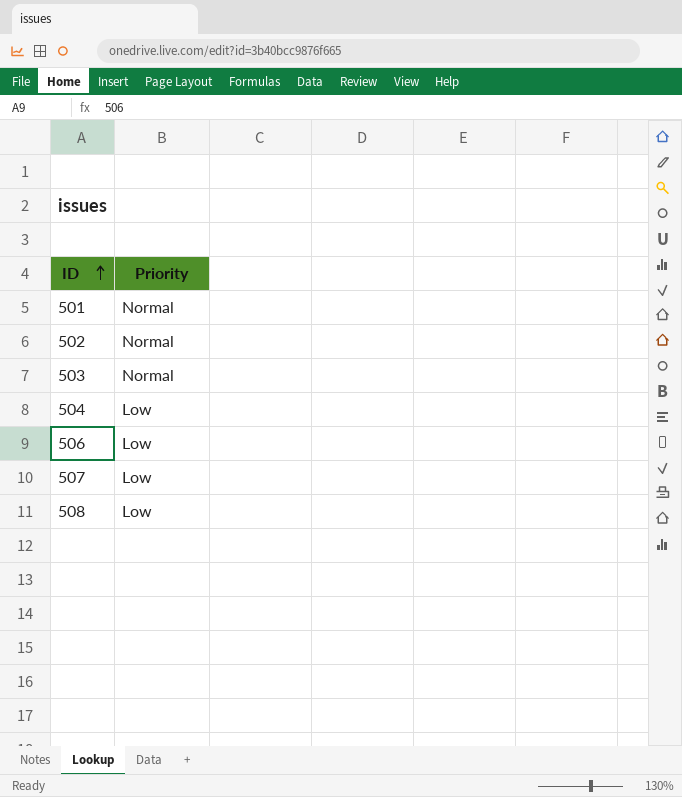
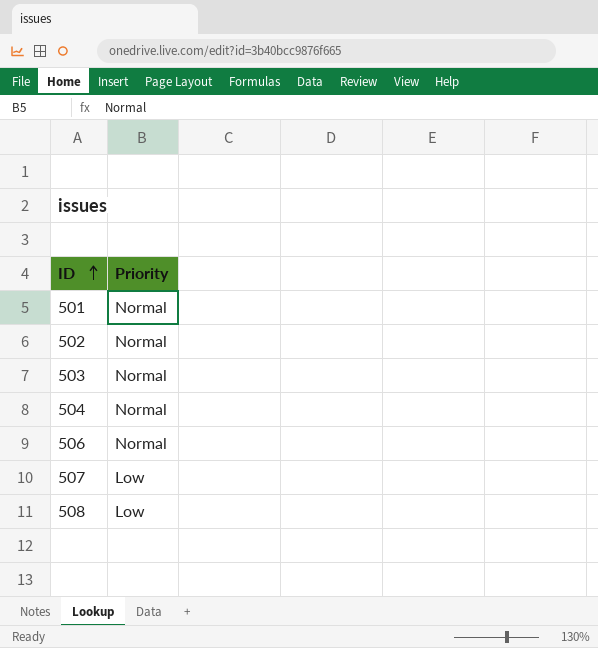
504 | Priority: Low -> Normal
506 | Priority: Low -> Normal

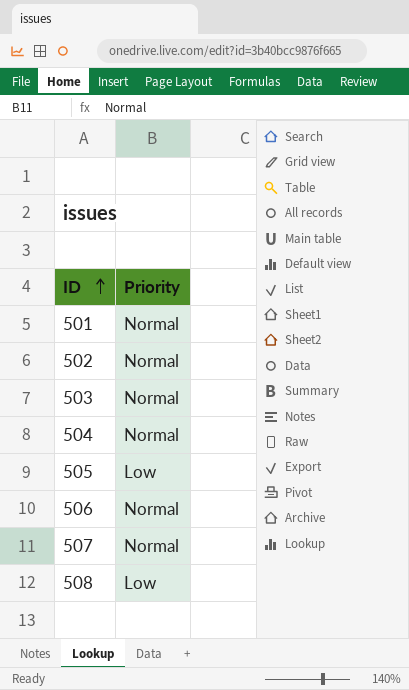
row 505: none -> Low
507 | Priority: Low -> Normal

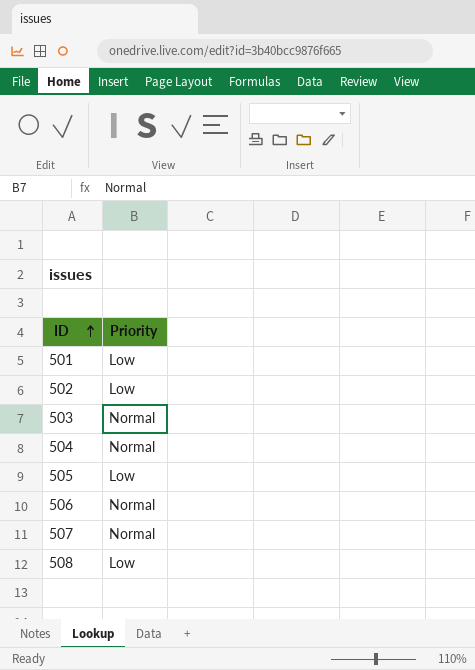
501 | Priority: Normal -> Low
502 | Priority: Normal -> Low

